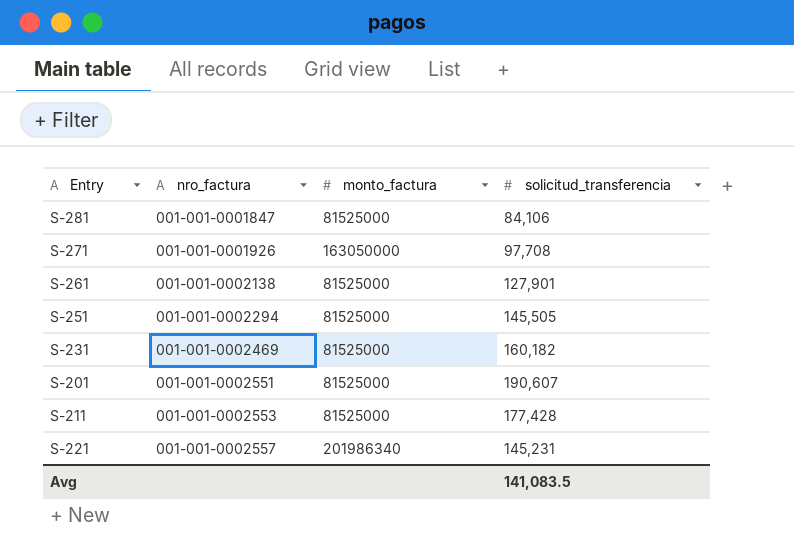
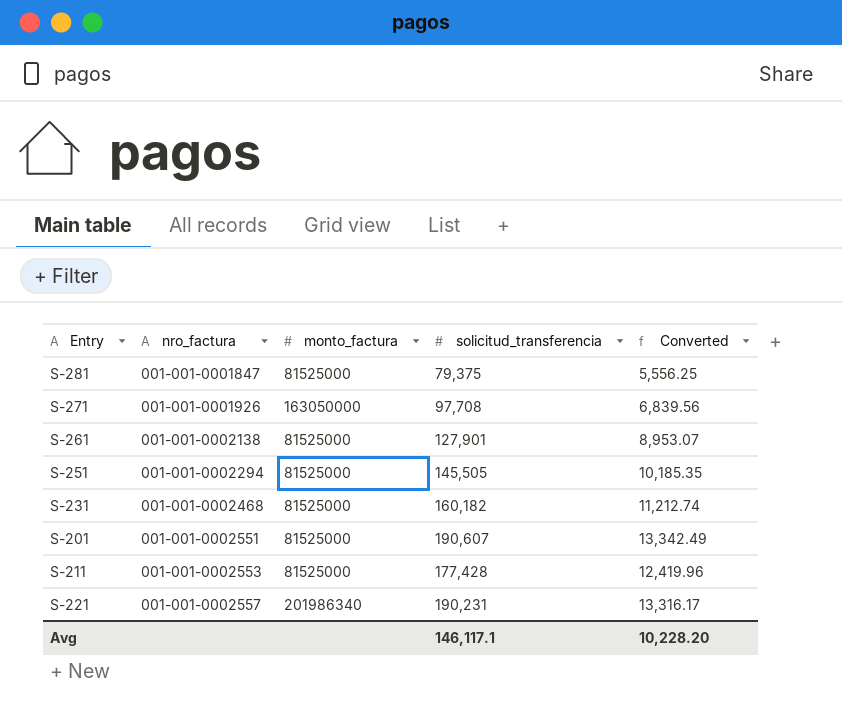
column Converted | formula: none -> [solicitud_transferencia] * 0.07
S-281 | solicitud_transferencia: 84,106 -> 79,375
S-231 | nro_factura: 001-001-0002469 -> 001-001-0002468
S-221 | solicitud_transferencia: 145,231 -> 190,231
Avg | solicitud_transferencia: 141,083.5 -> 146,117.1

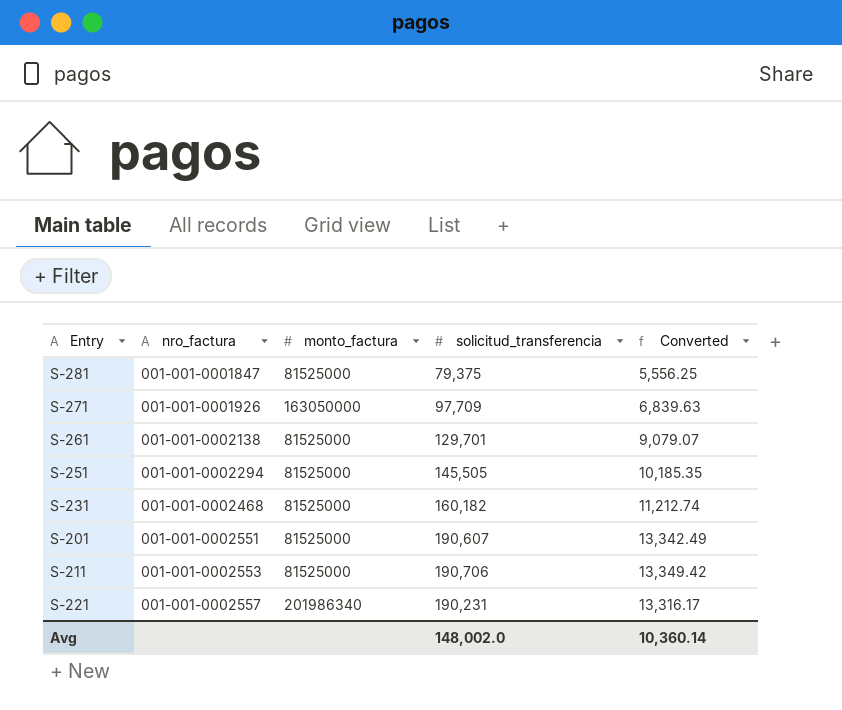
S-271 | solicitud_transferencia: 97,708 -> 97,709
S-271 | Converted: 6,839.56 -> 6,839.63
S-261 | solicitud_transferencia: 127,901 -> 129,701
S-261 | Converted: 8,953.07 -> 9,079.07
S-211 | solicitud_transferencia: 177,428 -> 190,706
S-211 | Converted: 12,419.96 -> 13,349.42
Avg | solicitud_transferencia: 146,117.1 -> 148,002.0
Avg | Converted: 10,228.20 -> 10,360.14

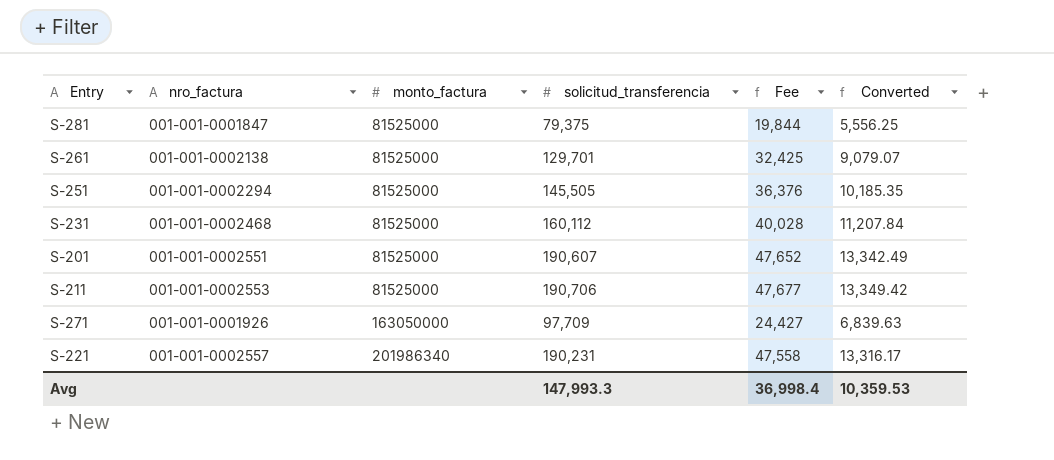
row order: nro_factura ascending -> monto_factura ascending
column Fee | formula: none -> [solicitud_transferencia] * 0.25
S-231 | solicitud_transferencia: 160,182 -> 160,112
S-231 | Converted: 11,212.74 -> 11,207.84
Avg | solicitud_transferencia: 148,002.0 -> 147,993.3
Avg | Converted: 10,360.14 -> 10,359.53

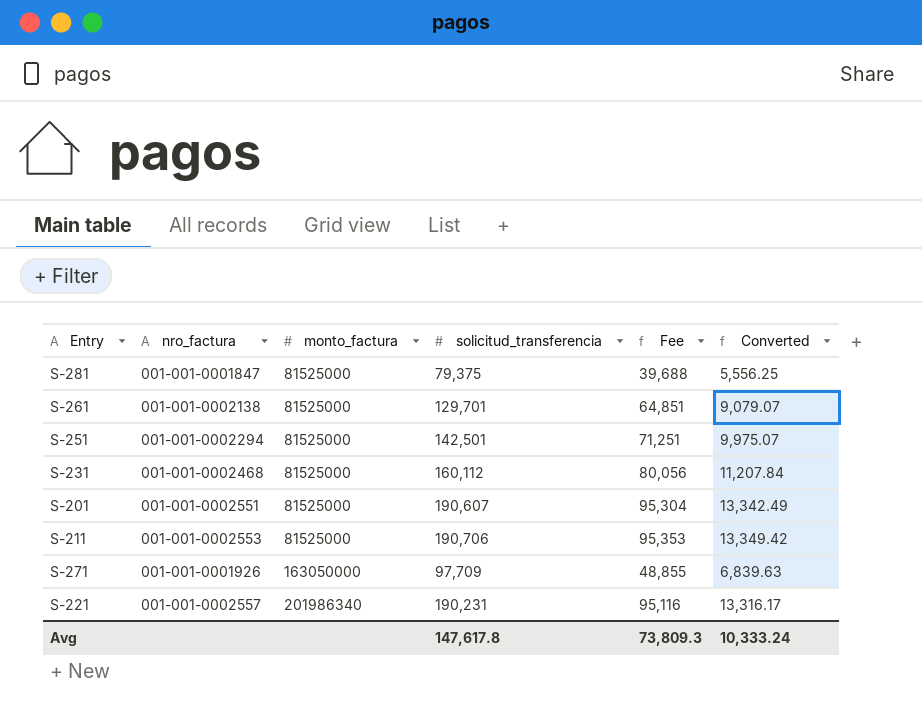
column Fee | formula: [solicitud_transferencia] * 0.25 -> [solicitud_transferencia] * 0.5
S-251 | solicitud_transferencia: 145,505 -> 142,501
S-251 | Converted: 10,185.35 -> 9,975.07
Avg | solicitud_transferencia: 147,993.3 -> 147,617.8
Avg | Fee: 36,998.4 -> 73,809.3
Avg | Converted: 10,359.53 -> 10,333.24

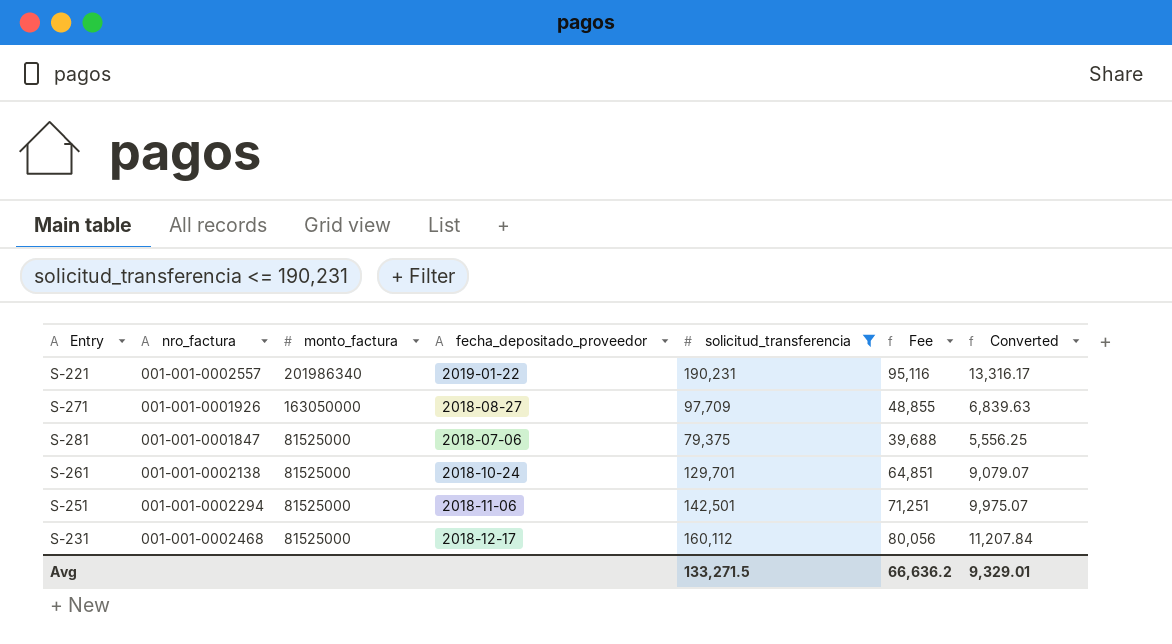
filter: none -> solicitud_transferencia <= 190,231
row order: monto_factura ascending -> monto_factura descending
column fecha_depositado_proveedor | position: none -> 4
Avg | solicitud_transferencia: 147,617.8 -> 133,271.5
Avg | Fee: 73,809.3 -> 66,636.2
Avg | Converted: 10,333.24 -> 9,329.01

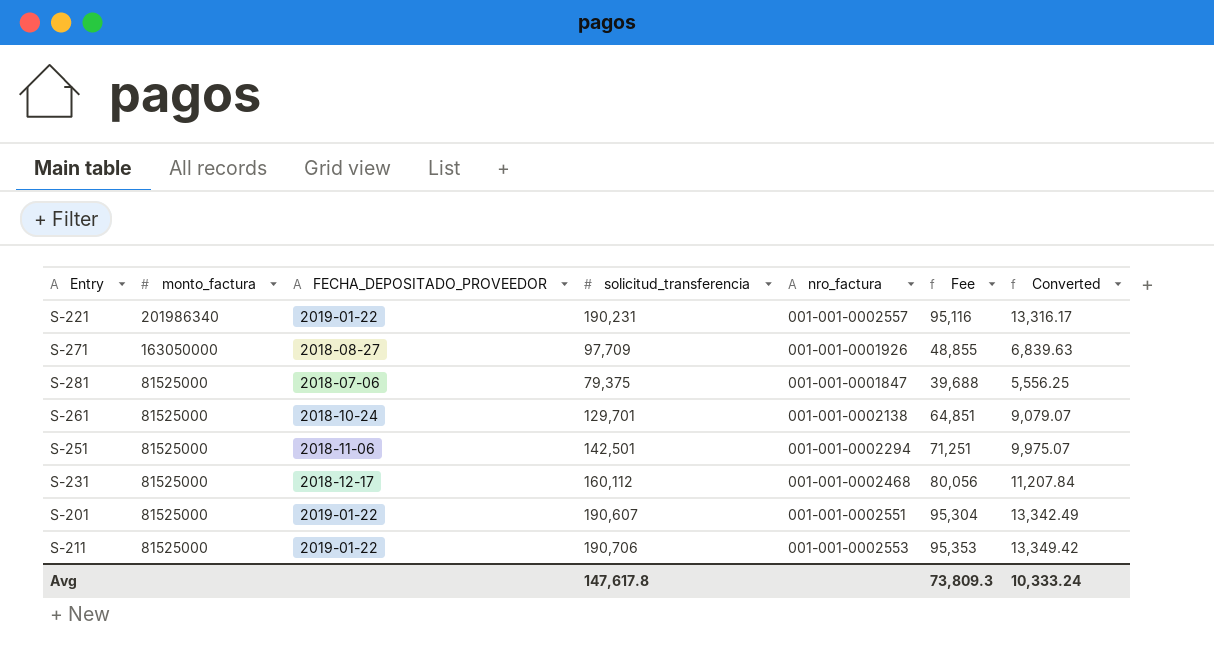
filter: solicitud_transferencia <= 190,231 -> none
column name: fecha_depositado_proveedor -> FECHA_DEPOSITADO_PROVEEDOR
column nro_factura | position: 2 -> 5
Avg | solicitud_transferencia: 133,271.5 -> 147,617.8
Avg | Fee: 66,636.2 -> 73,809.3
Avg | Converted: 9,329.01 -> 10,333.24

